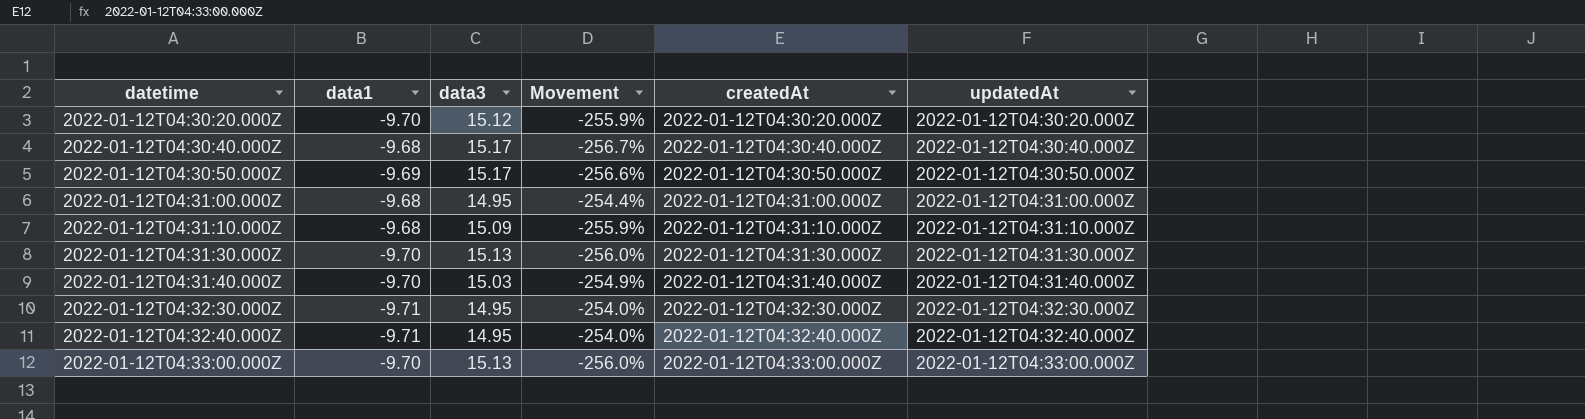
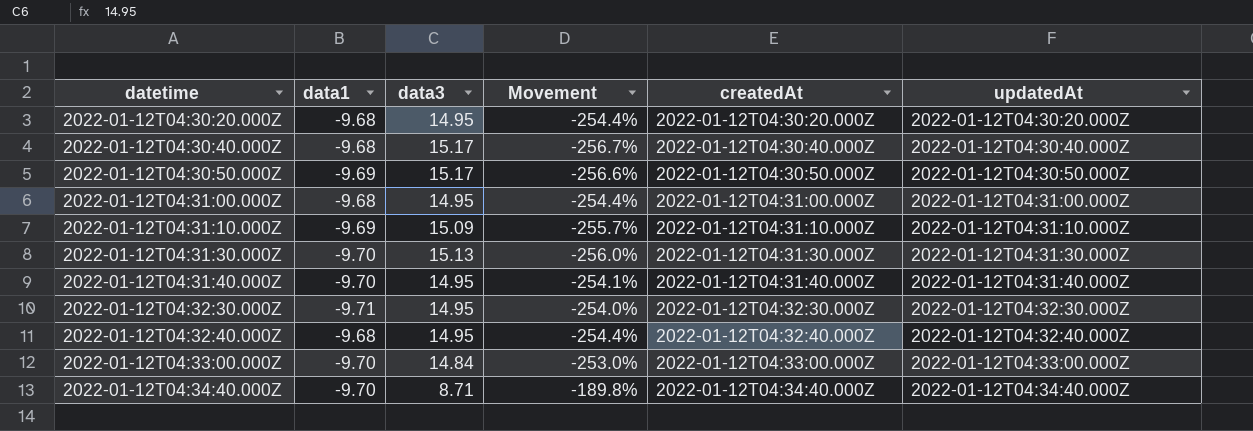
2022-01-12T04:30:20.000Z | data1: -9.70 -> -9.68
2022-01-12T04:30:20.000Z | data3: 15.12 -> 14.95
2022-01-12T04:30:20.000Z | Movement: -255.9% -> -254.4%
2022-01-12T04:31:10.000Z | data1: -9.68 -> -9.69
2022-01-12T04:31:10.000Z | Movement: -255.9% -> -255.7%
2022-01-12T04:31:40.000Z | data3: 15.03 -> 14.95
2022-01-12T04:31:40.000Z | Movement: -254.9% -> -254.1%
2022-01-12T04:32:40.000Z | data1: -9.71 -> -9.68
2022-01-12T04:32:40.000Z | Movement: -254.0% -> -254.4%
2022-01-12T04:33:00.000Z | data3: 15.13 -> 14.84
2022-01-12T04:33:00.000Z | Movement: -256.0% -> -253.0%
row 2022-01-12T04:34:40.000Z: none -> -9.70 | 8.71 | -189.8% | 2022-01-12T04:34:40.000Z | 2022-01-12T04:34:40.000Z

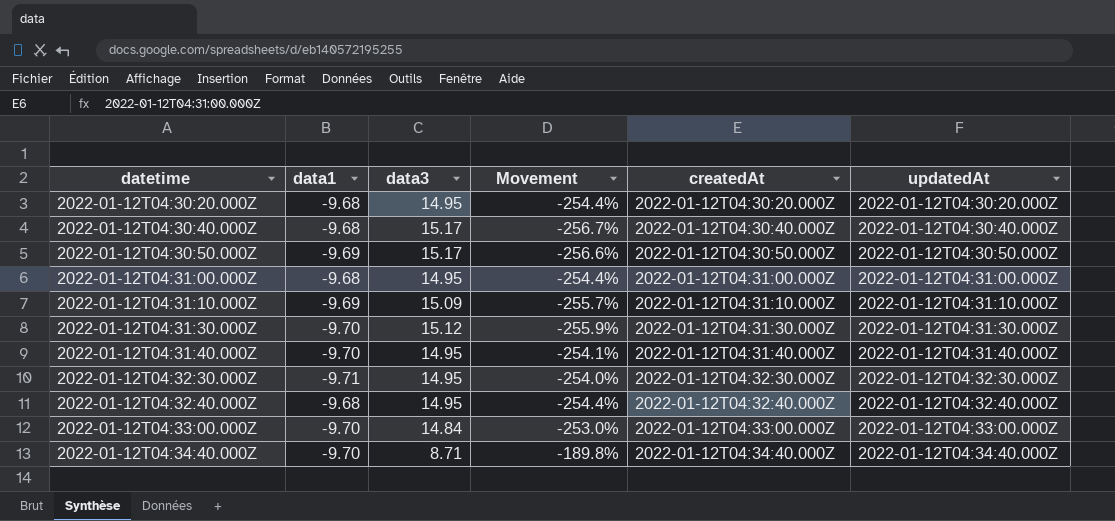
2022-01-12T04:31:30.000Z | data3: 15.13 -> 15.12
2022-01-12T04:31:30.000Z | Movement: -256.0% -> -255.9%

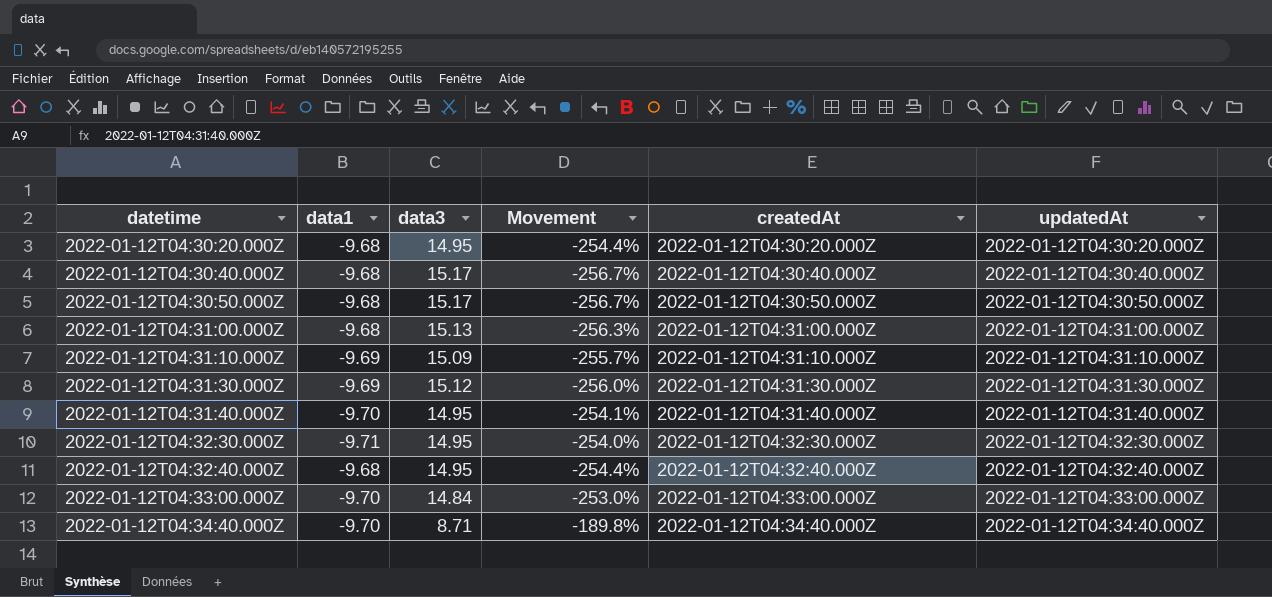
2022-01-12T04:30:50.000Z | data1: -9.69 -> -9.68
2022-01-12T04:30:50.000Z | Movement: -256.6% -> -256.7%
2022-01-12T04:31:00.000Z | data3: 14.95 -> 15.13
2022-01-12T04:31:00.000Z | Movement: -254.4% -> -256.3%
2022-01-12T04:31:30.000Z | data1: -9.70 -> -9.69
2022-01-12T04:31:30.000Z | Movement: -255.9% -> -256.0%

